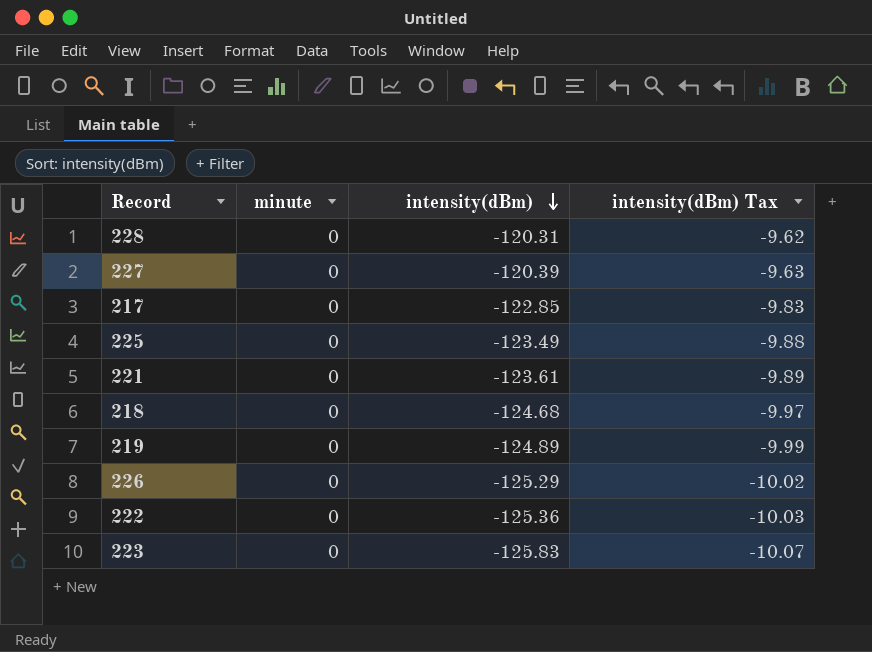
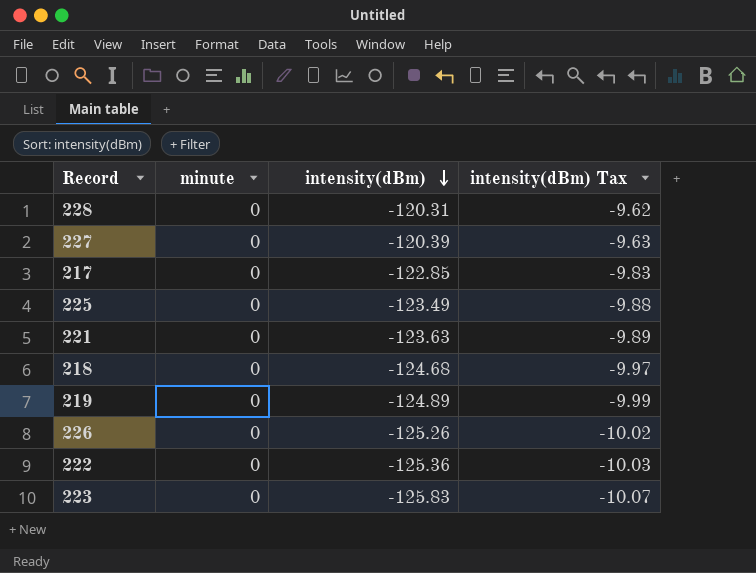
221 | intensity(dBm): -123.61 -> -123.63
226 | intensity(dBm): -125.29 -> -125.26

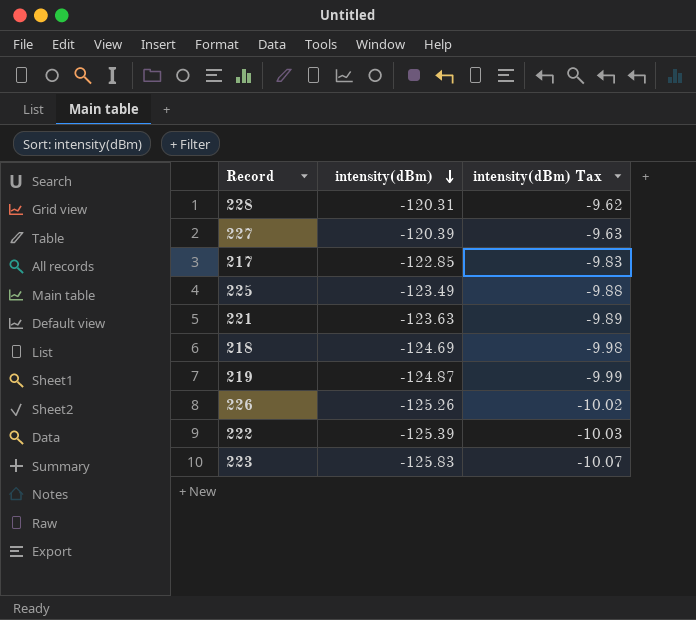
column minute | position: 2 -> none
218 | intensity(dBm): -124.68 -> -124.69
218 | intensity(dBm) Tax: -9.97 -> -9.98
219 | intensity(dBm): -124.89 -> -124.87
222 | intensity(dBm): -125.36 -> -125.39

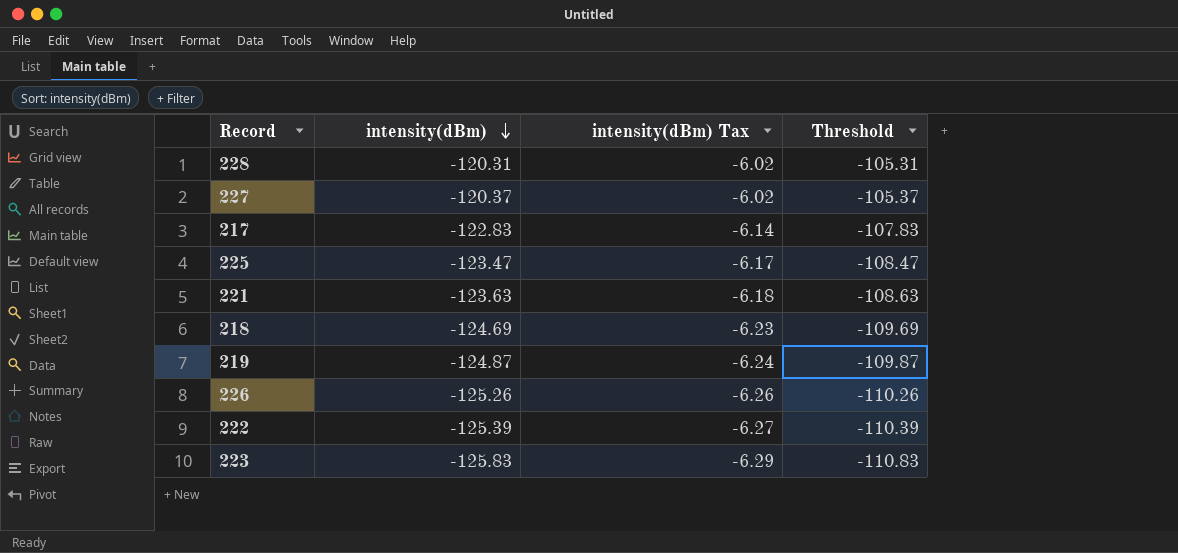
column intensity(dBm) Tax | formula: [intensity(dBm)] * 0.08 -> [intensity(dBm)] * 0.05
column Threshold | formula: none -> [intensity(dBm)] + 15
227 | intensity(dBm): -120.39 -> -120.37
217 | intensity(dBm): -122.85 -> -122.83
225 | intensity(dBm): -123.49 -> -123.47

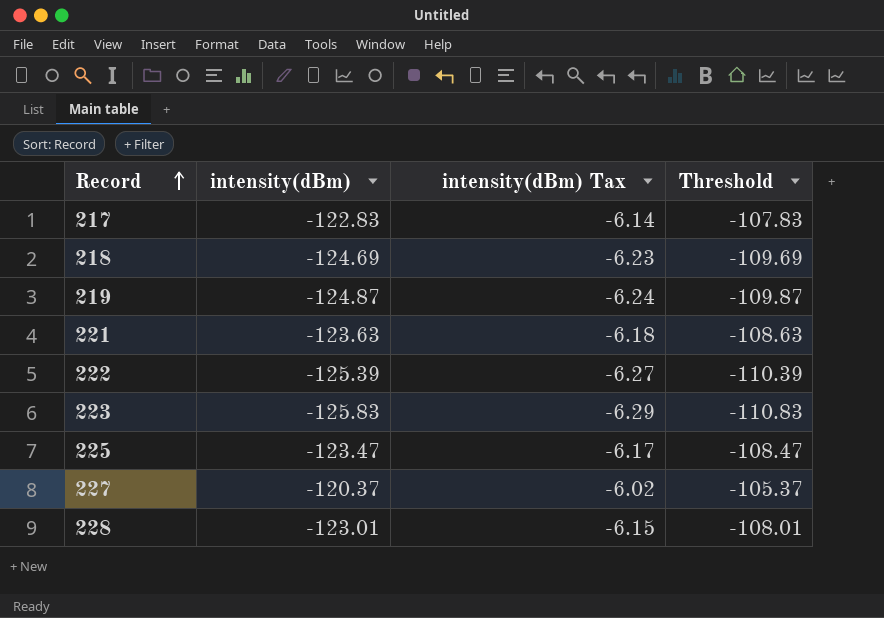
row order: intensity(dBm) descending -> Record ascending
row 226: -125.26 | -6.26 | -110.26 -> none
228 | intensity(dBm): -120.31 -> -123.01
228 | intensity(dBm) Tax: -6.02 -> -6.15
228 | Threshold: -105.31 -> -108.01

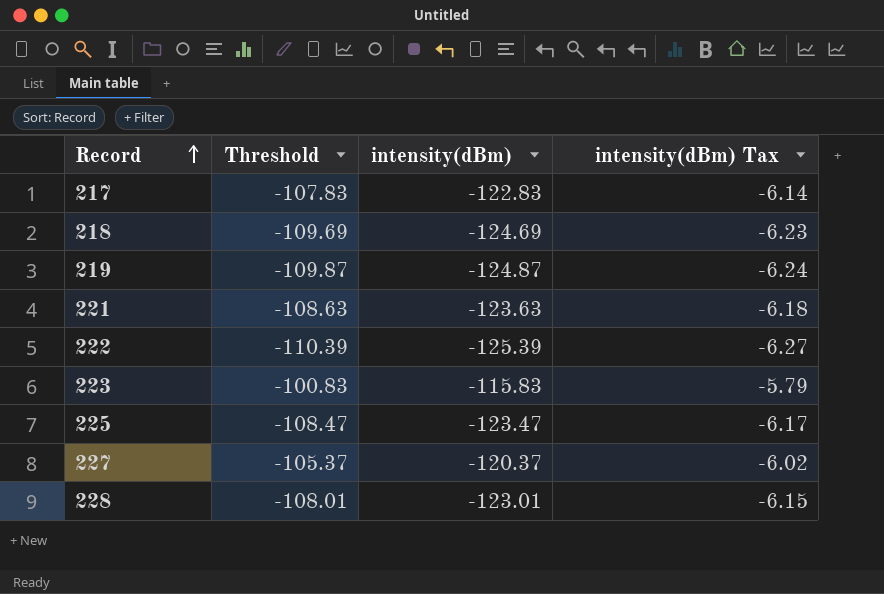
column Threshold | position: 4 -> 2
223 | Threshold: -110.83 -> -100.83
223 | intensity(dBm): -125.83 -> -115.83
223 | intensity(dBm) Tax: -6.29 -> -5.79

